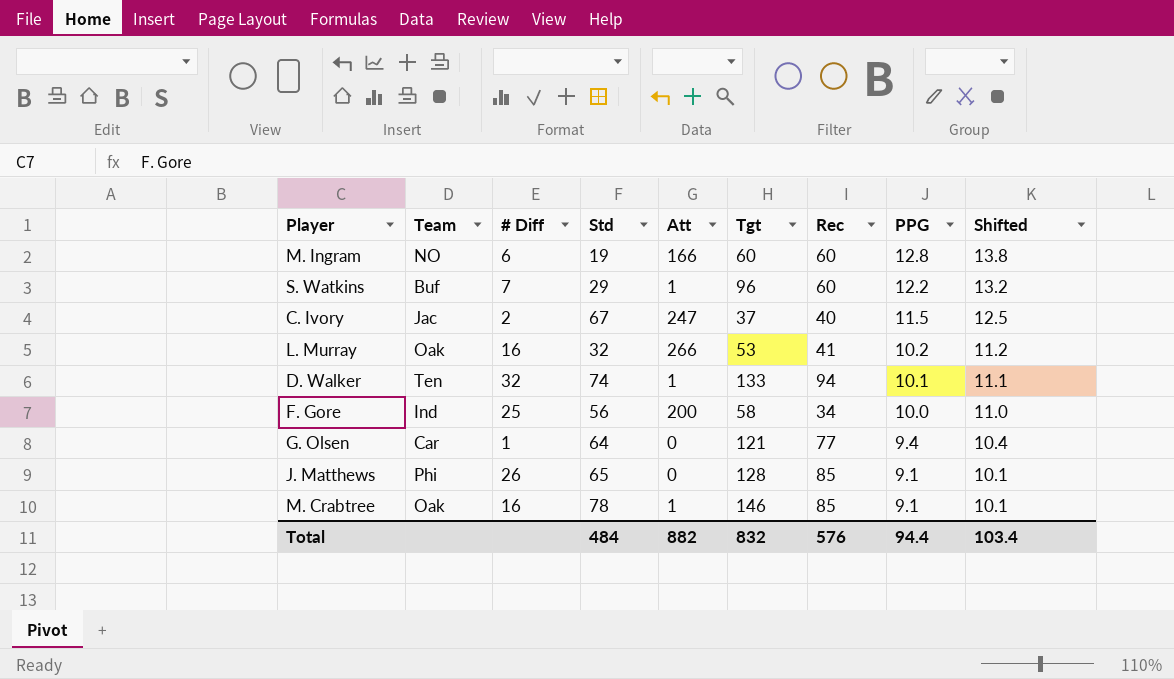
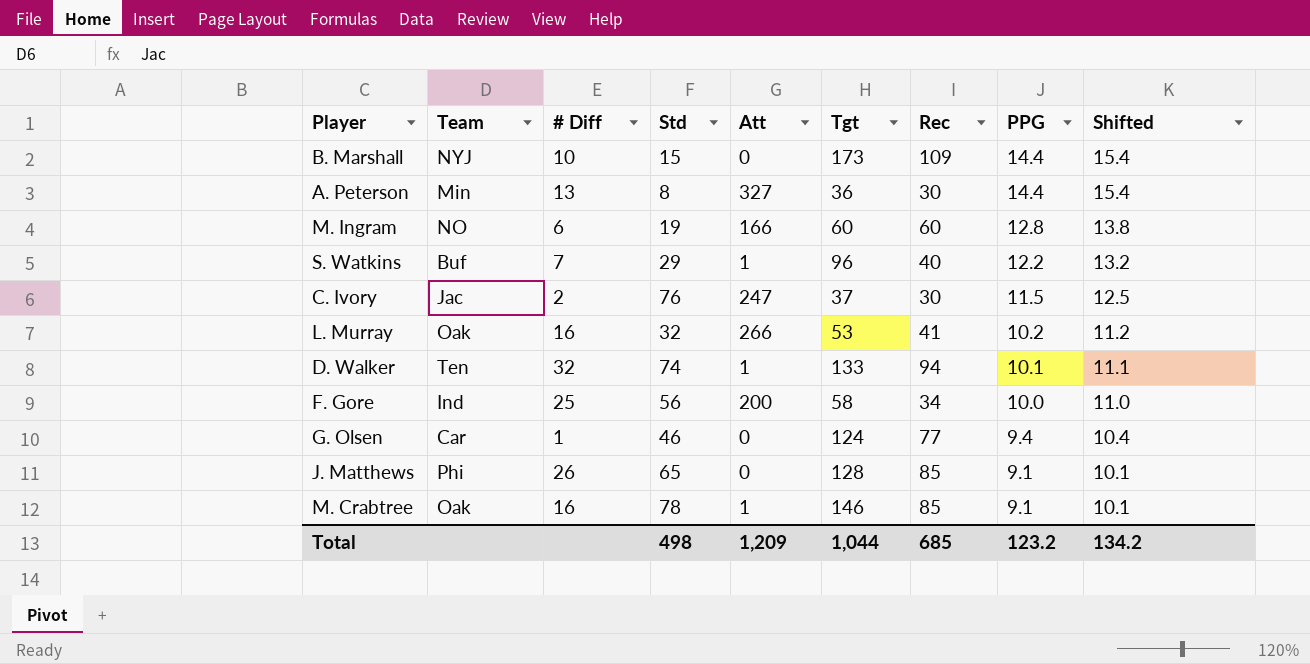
row B. Marshall: none -> NYJ | 10 | 15 | 0 | 173 | 109 | 14.4 | 15.4
row A. Peterson: none -> Min | 13 | 8 | 327 | 36 | 30 | 14.4 | 15.4
S. Watkins | Rec: 60 -> 40
C. Ivory | Std: 67 -> 76
C. Ivory | Rec: 40 -> 30
G. Olsen | Std: 64 -> 46
G. Olsen | Tgt: 121 -> 124
Total | Std: 484 -> 498
Total | Att: 882 -> 1,209
Total | Tgt: 832 -> 1,044
Total | Rec: 576 -> 685
Total | PPG: 94.4 -> 123.2
Total | Shifted: 103.4 -> 134.2

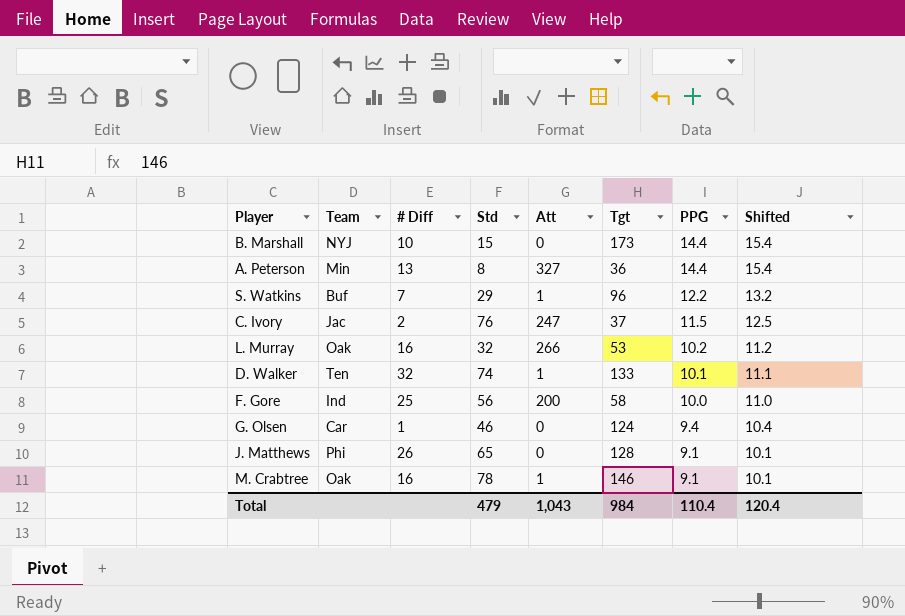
column Rec | position: 7 -> none
row M. Ingram: NO | 6 | 19 | 166 | 60 | 60 | 12.8 | 13.8 -> none
Total | Std: 498 -> 479
Total | Att: 1,209 -> 1,043
Total | Tgt: 1,044 -> 984
Total | PPG: 123.2 -> 110.4
Total | Shifted: 134.2 -> 120.4

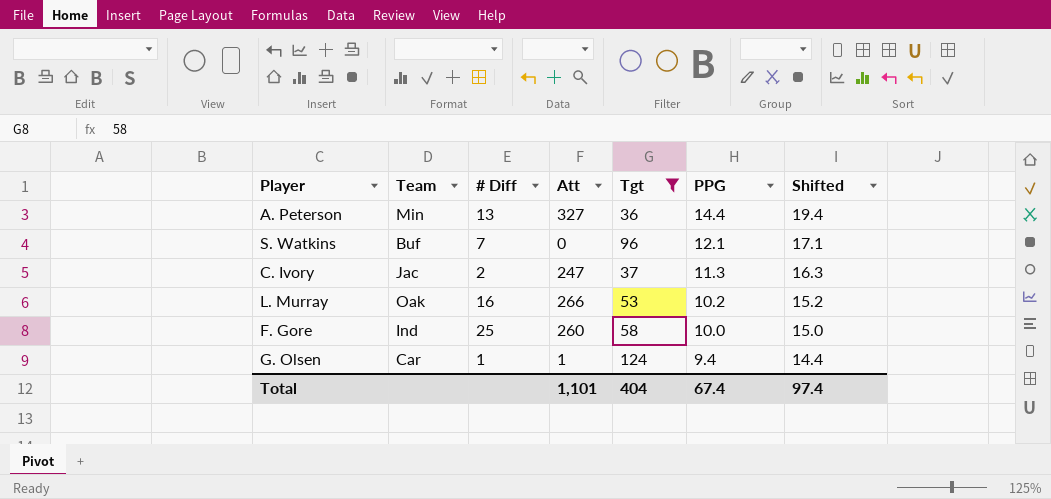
filter: none -> Tgt <= 124
column Std | position: 4 -> none
column Shifted | formula: [PPG] + 1 -> [PPG] + 5
S. Watkins | Att: 1 -> 0
S. Watkins | PPG: 12.2 -> 12.1
C. Ivory | PPG: 11.5 -> 11.3
F. Gore | Att: 200 -> 260
G. Olsen | Att: 0 -> 1
Total | Att: 1,043 -> 1,101
Total | Tgt: 984 -> 404
Total | PPG: 110.4 -> 67.4
Total | Shifted: 120.4 -> 97.4

